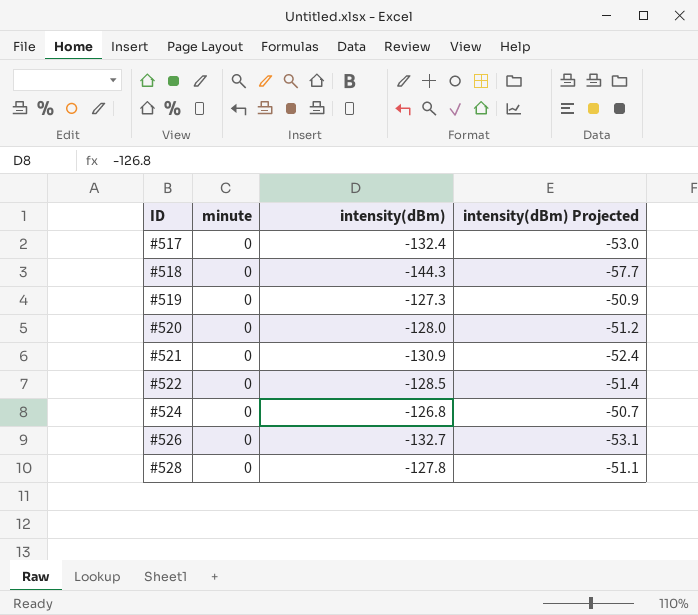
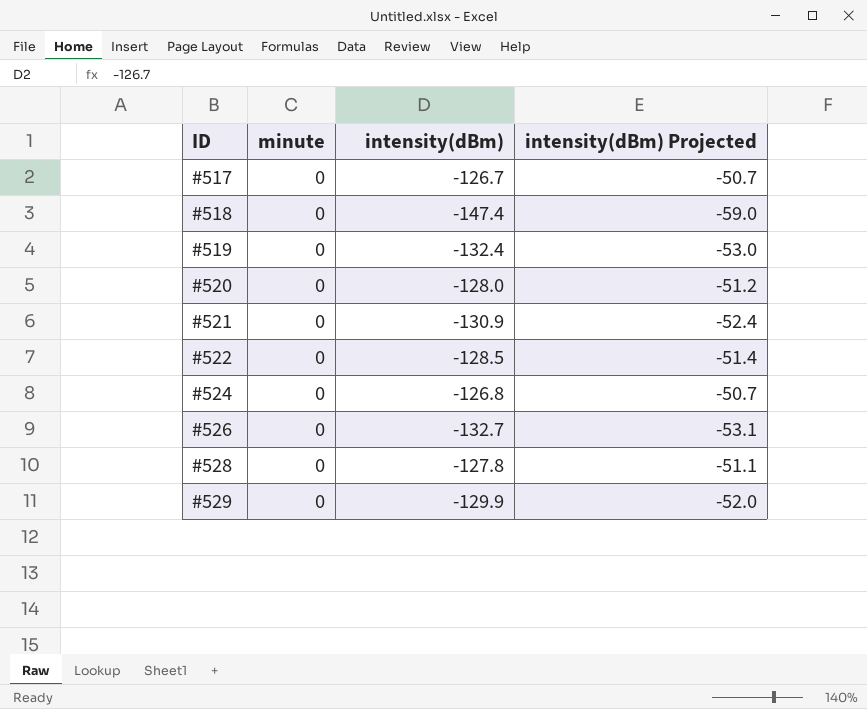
#517 | intensity(dBm): -132.4 -> -126.7
#517 | intensity(dBm) Projected: -53.0 -> -50.7
#518 | intensity(dBm): -144.3 -> -147.4
#518 | intensity(dBm) Projected: -57.7 -> -59.0
#519 | intensity(dBm): -127.3 -> -132.4
#519 | intensity(dBm) Projected: -50.9 -> -53.0
row #529: none -> 0 | -129.9 | -52.0

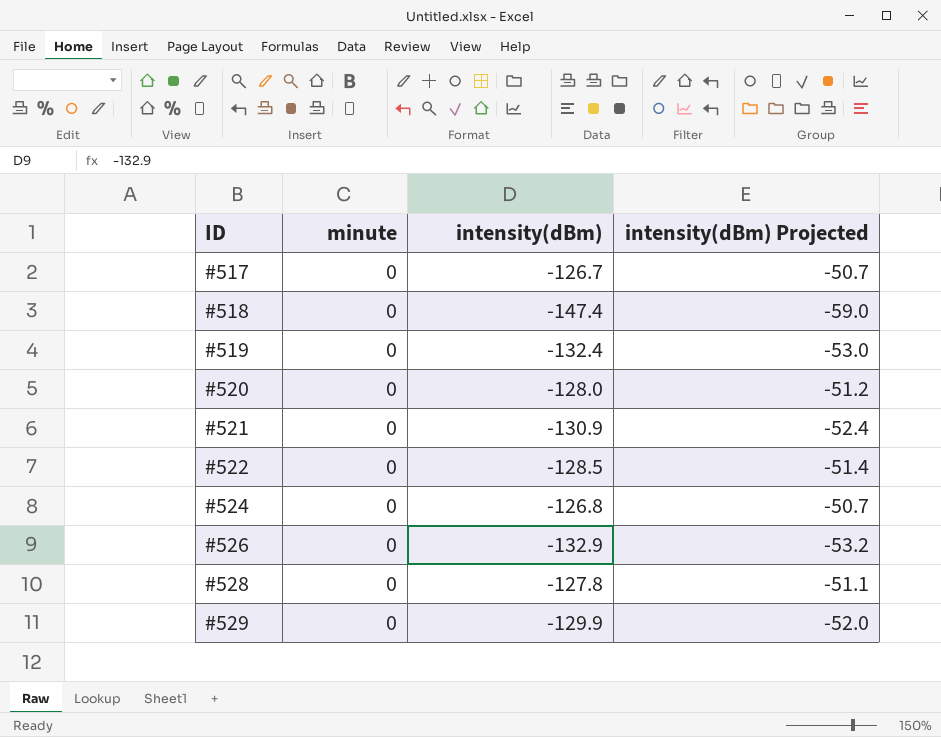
#526 | intensity(dBm): -132.7 -> -132.9
#526 | intensity(dBm) Projected: -53.1 -> -53.2

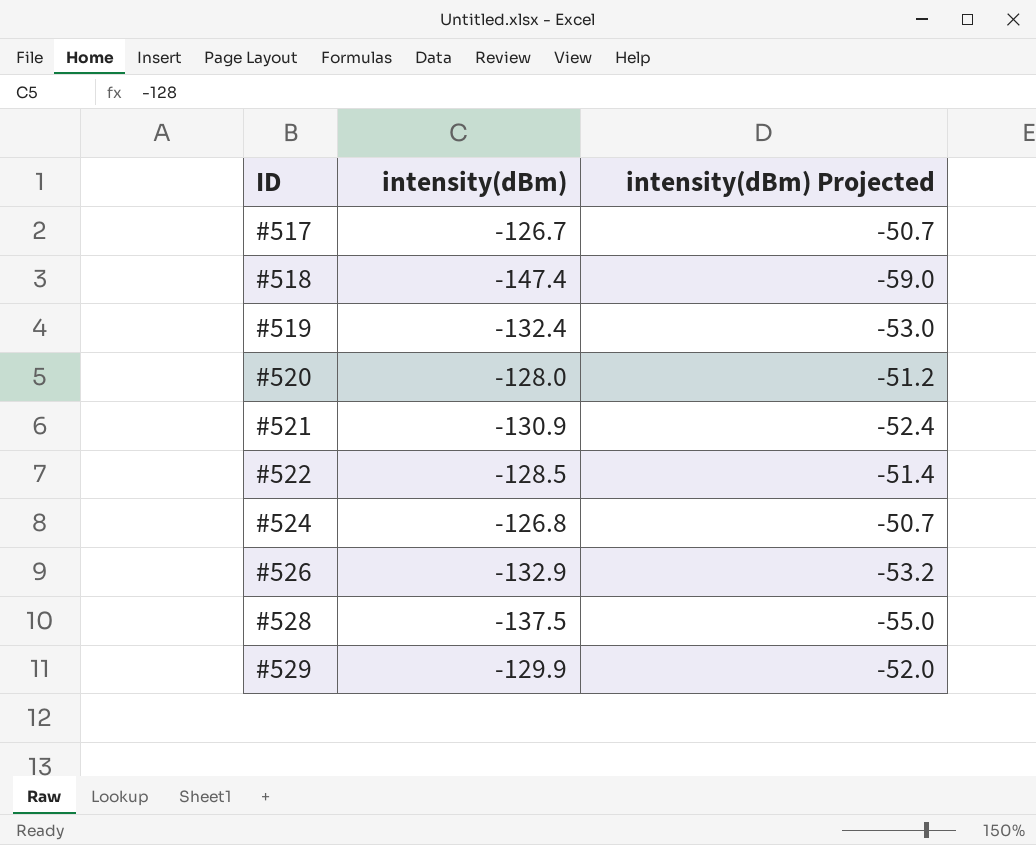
column minute | position: 2 -> none
#528 | intensity(dBm): -127.8 -> -137.5
#528 | intensity(dBm) Projected: -51.1 -> -55.0

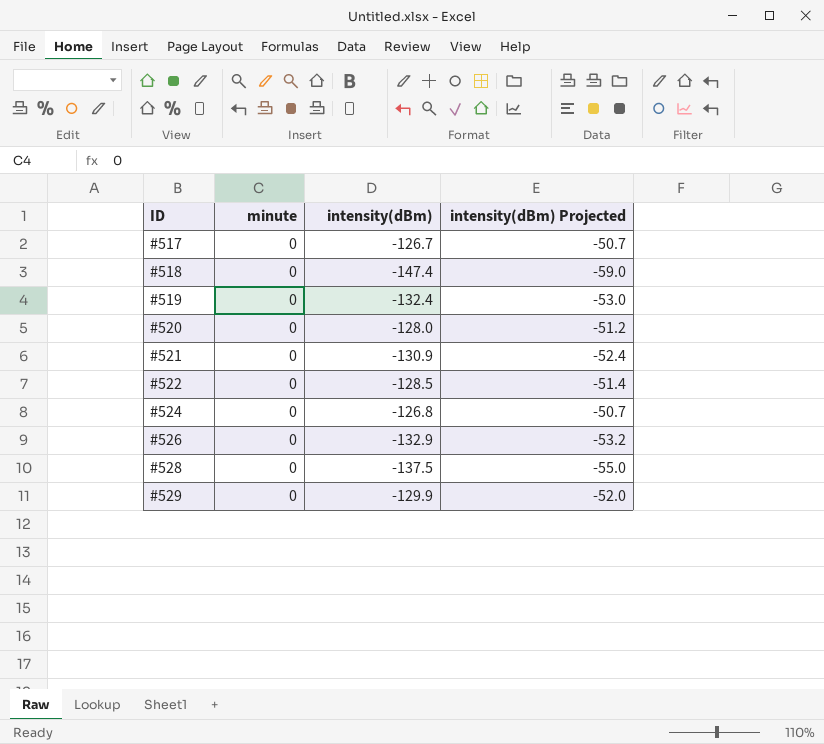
column minute | position: none -> 2

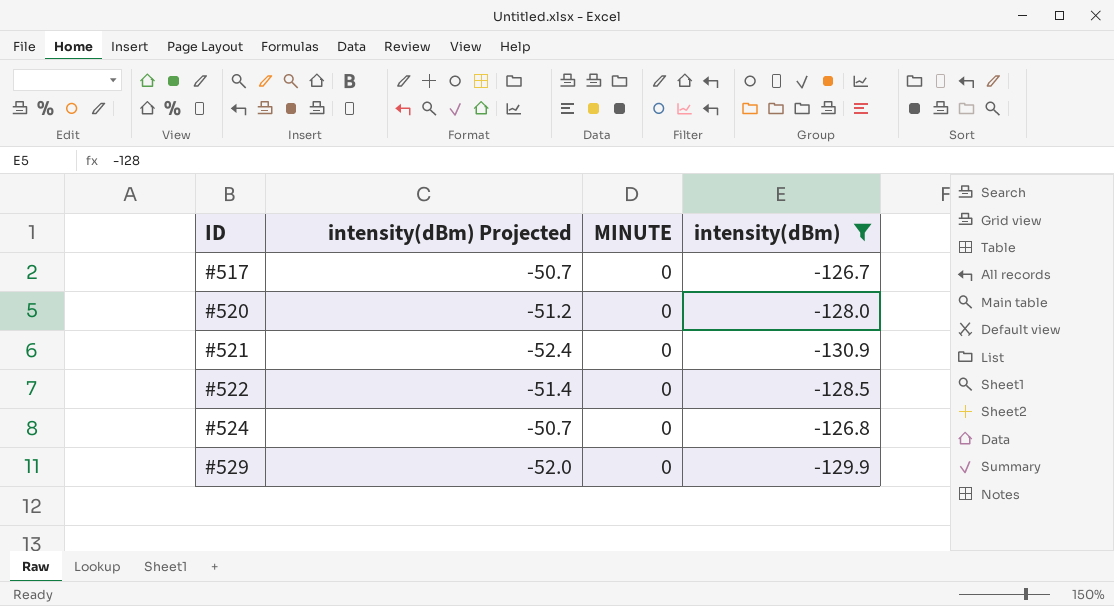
filter: none -> intensity(dBm) >= -130.9
column intensity(dBm) Projected | position: 4 -> 2
column name: minute -> MINUTE

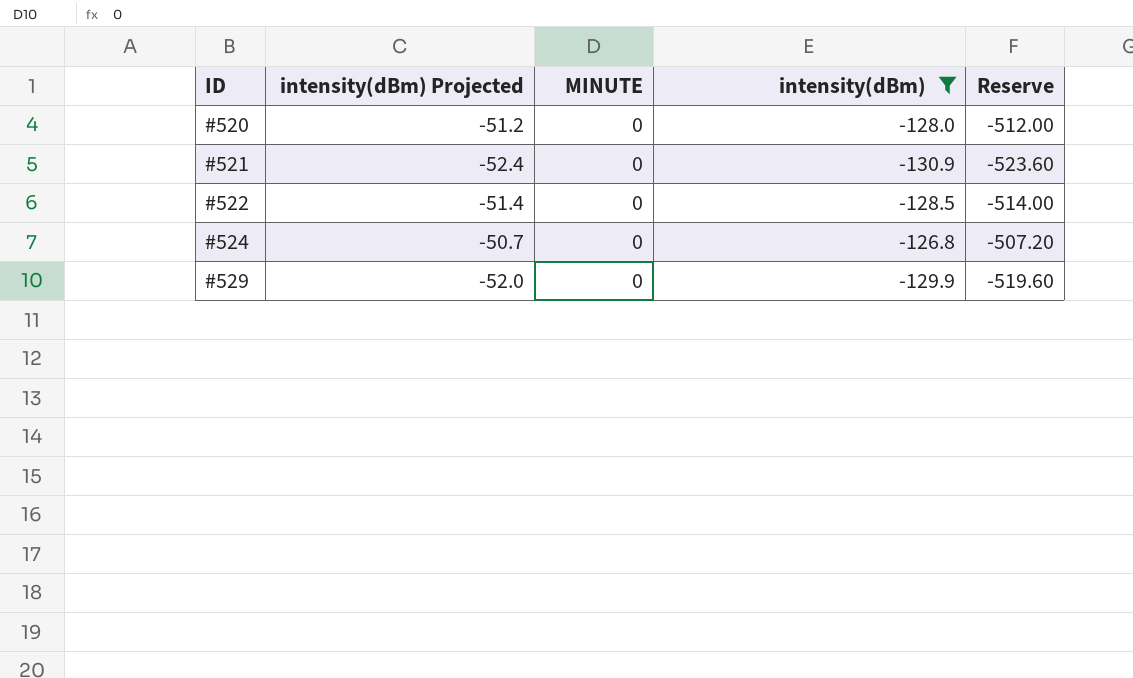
column Reserve | formula: none -> [intensity(dBm)] * 4
row #517: -50.7 | 0 | -126.7 -> none

